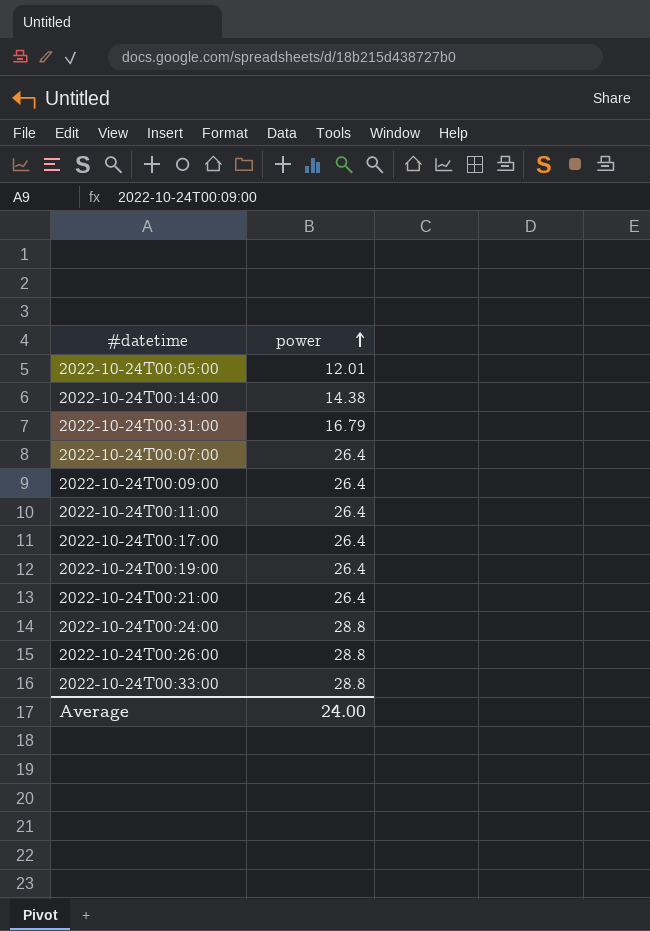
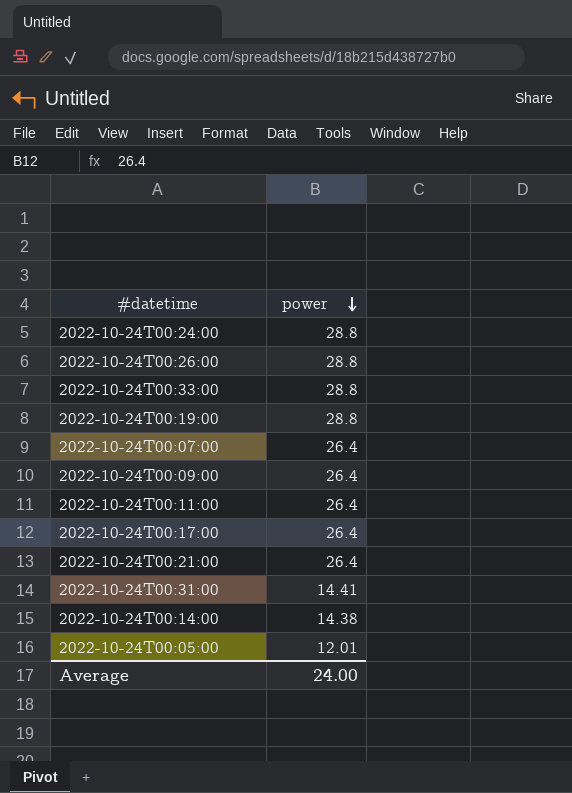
row order: power ascending -> power descending
2022-10-24T00:19:00 | power: 26.4 -> 28.8
2022-10-24T00:31:00 | power: 16.79 -> 14.41

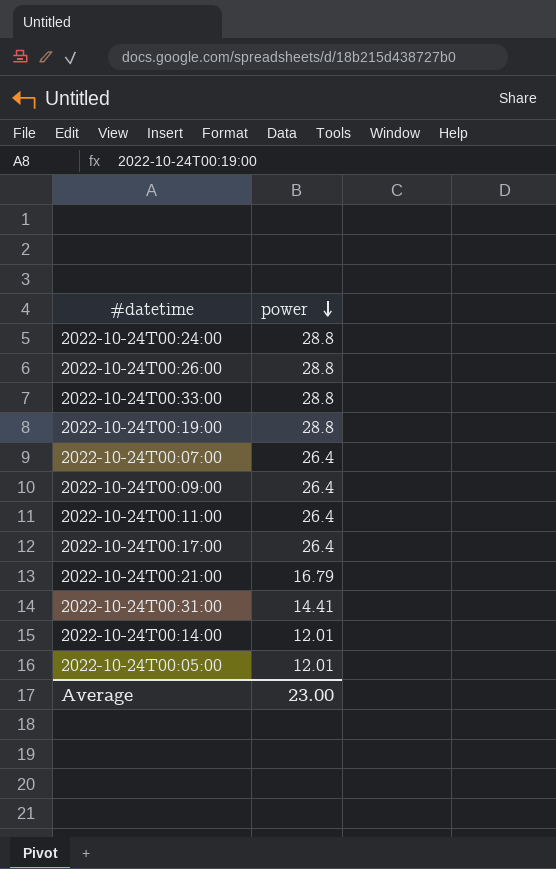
2022-10-24T00:21:00 | power: 26.4 -> 16.79
2022-10-24T00:14:00 | power: 14.38 -> 12.01
Average | power: 24.00 -> 23.00

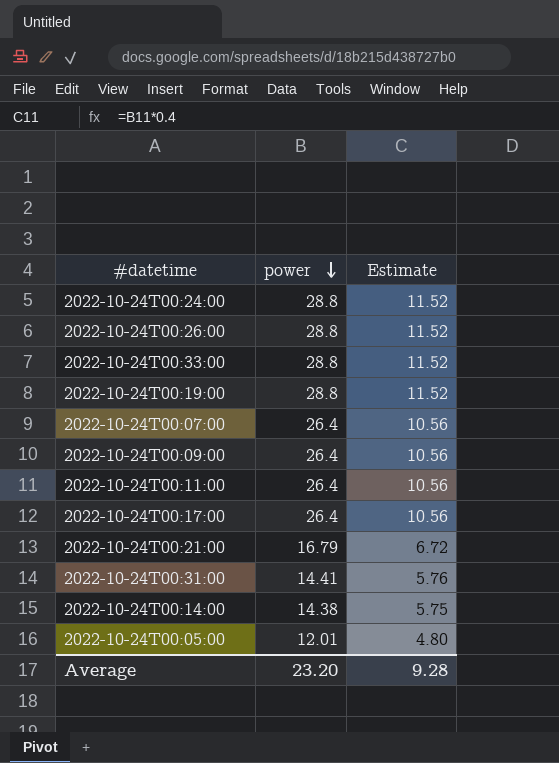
column Estimate | formula: none -> [power] * 0.4
2022-10-24T00:14:00 | power: 12.01 -> 14.38
Average | power: 23.00 -> 23.20

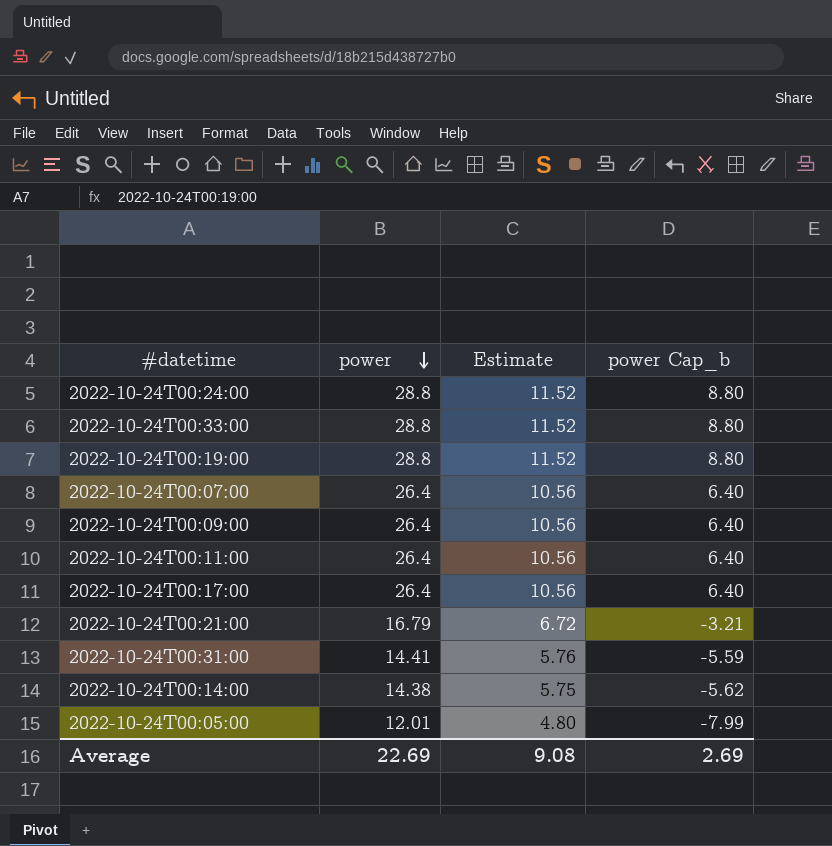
column power Cap_b | formula: none -> [power] - 20
row 2022-10-24T00:26:00: 28.8 | 11.52 -> none
Average | power: 23.20 -> 22.69
Average | Estimate: 9.28 -> 9.08

